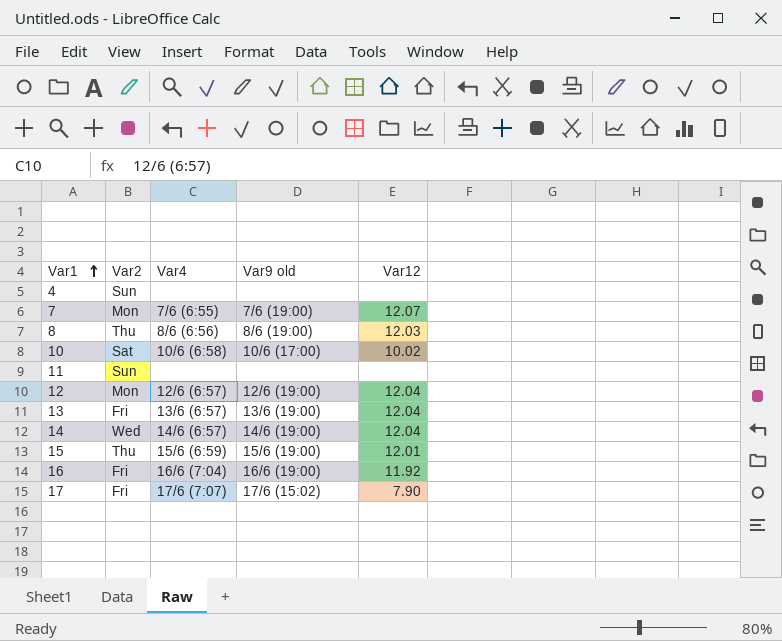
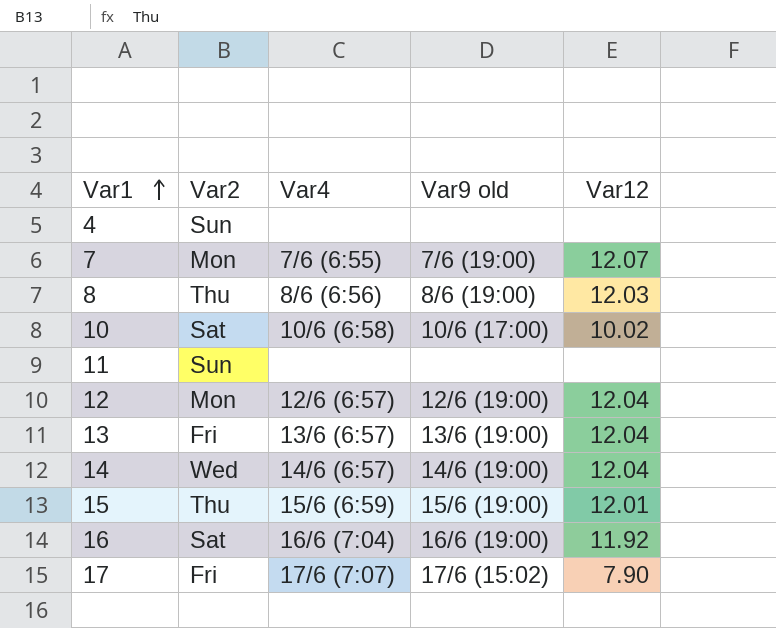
16 | Var2: Fri -> Sat

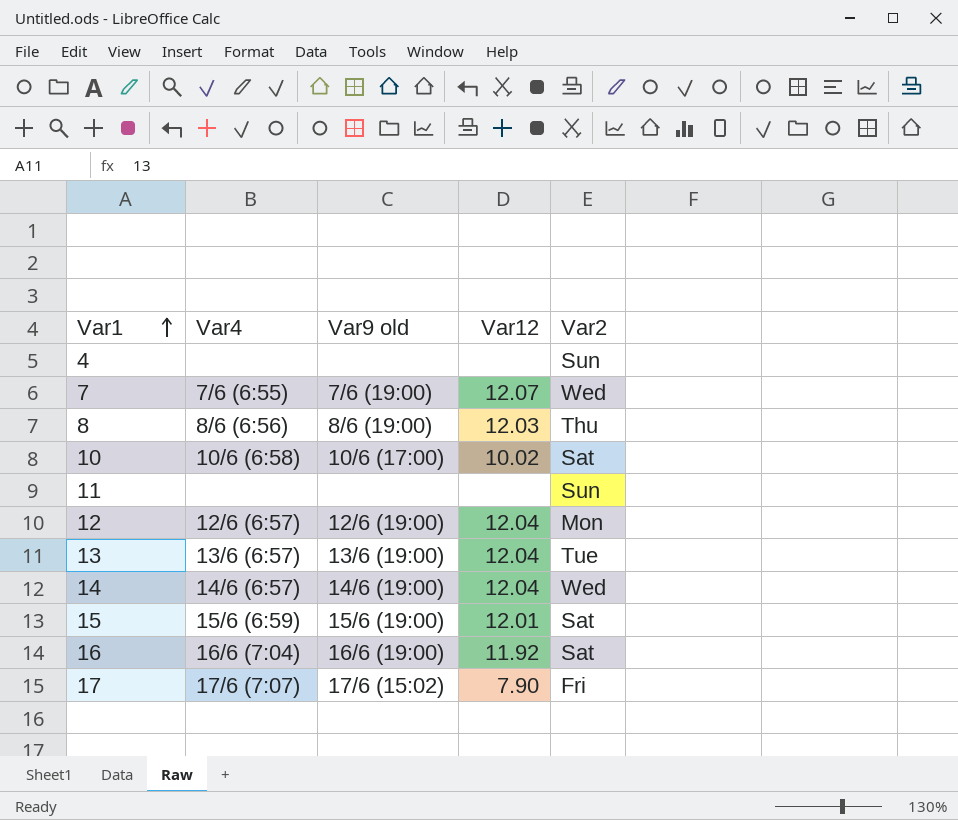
column Var2 | position: 2 -> 5
7 | Var2: Mon -> Wed
13 | Var2: Fri -> Tue
15 | Var2: Thu -> Sat

